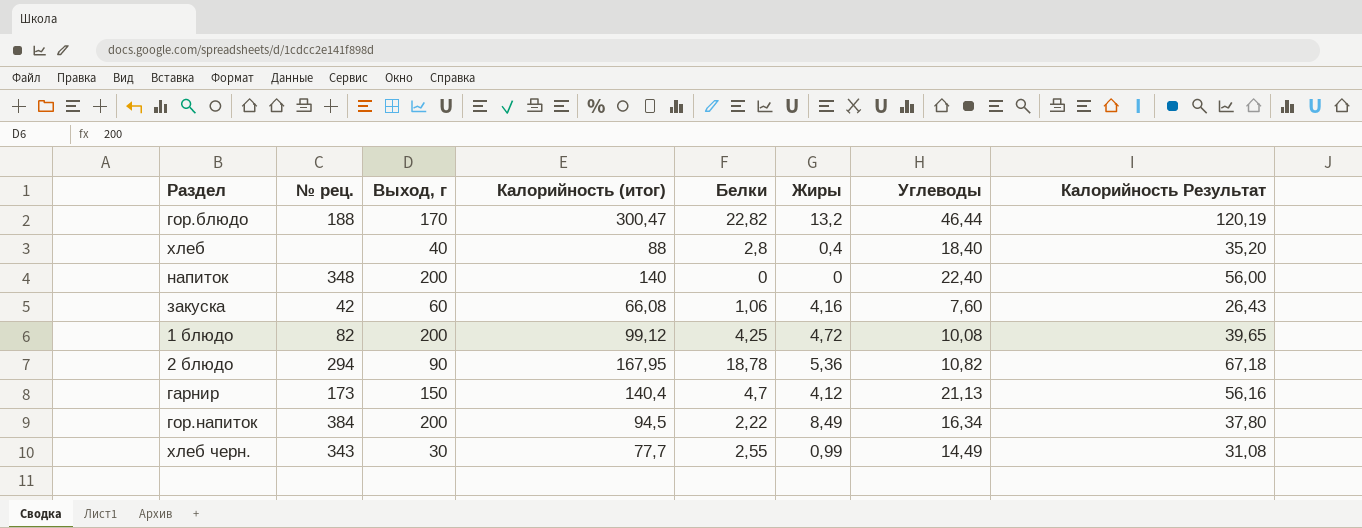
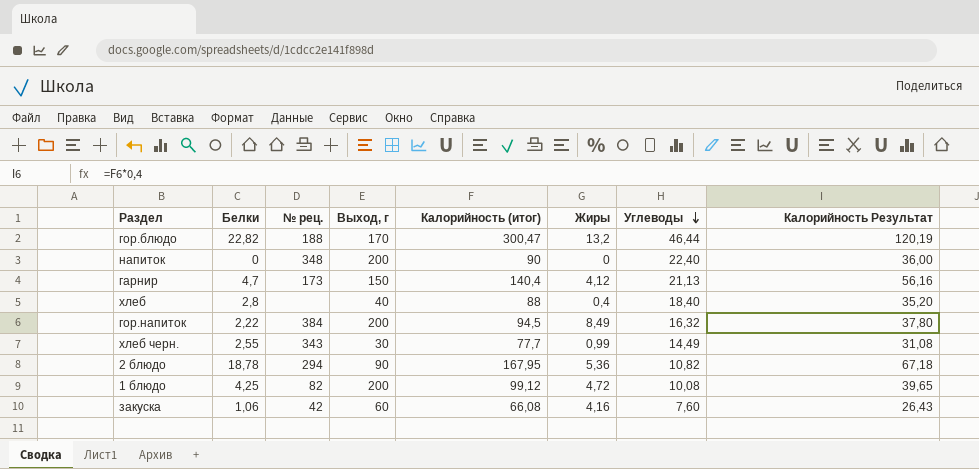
row order: none -> Углеводы descending
column Белки | position: 5 -> 2
напиток | Калорийность (итог): 140 -> 90
напиток | Калорийность Результат: 56,00 -> 36,00
гор.напиток | Углеводы: 16,34 -> 16,32

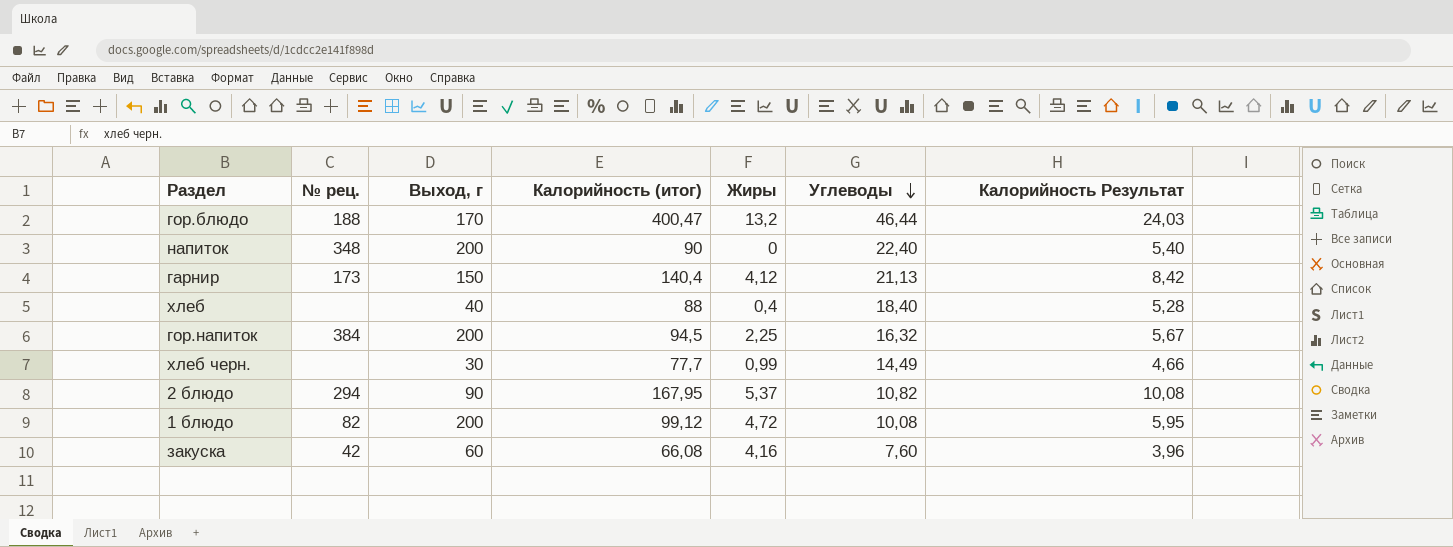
column Белки | position: 2 -> none
column Калорийность Результат | formula: [Калорийность (итог)] * 0,4 -> [Калорийность (итог)] * 0,06
гор.блюдо | Калорийность (итог): 300,47 -> 400,47
гор.напиток | Жиры: 8,49 -> 2,25
хлеб черн. | № рец.: 343 -> none
2 блюдо | Жиры: 5,36 -> 5,37

